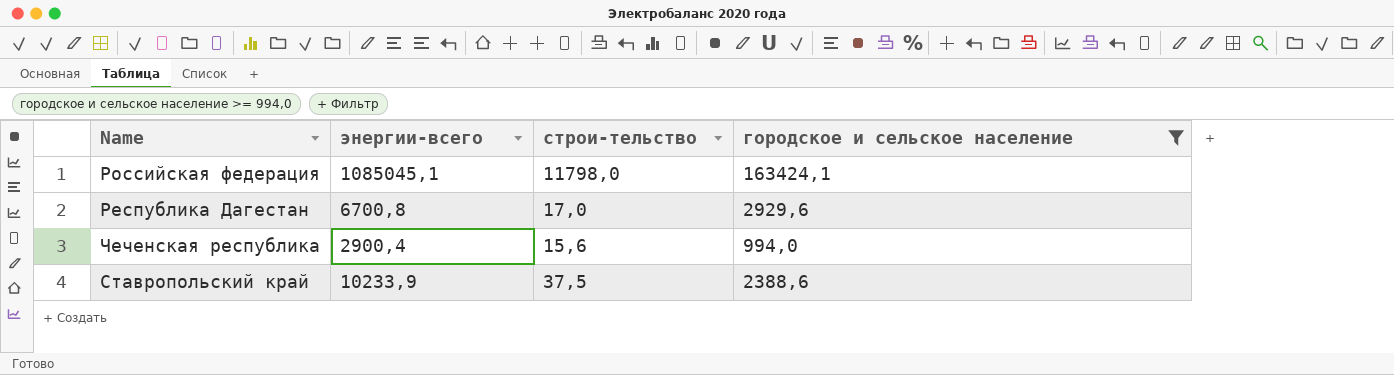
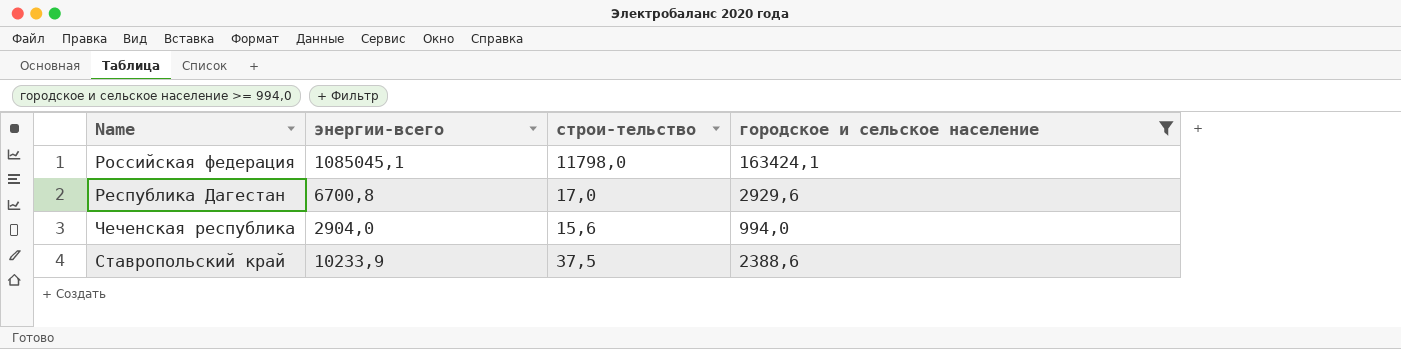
Чеченская республика | энергии-всего: 2900,4 -> 2904,0

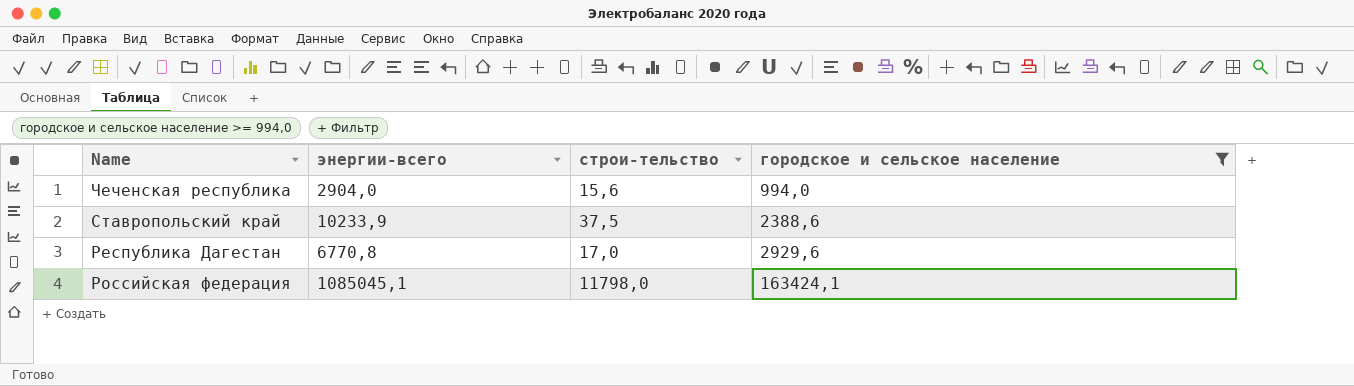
row order: none -> городское и сельское население ascending
Республика Дагестан | энергии-всего: 6700,8 -> 6770,8

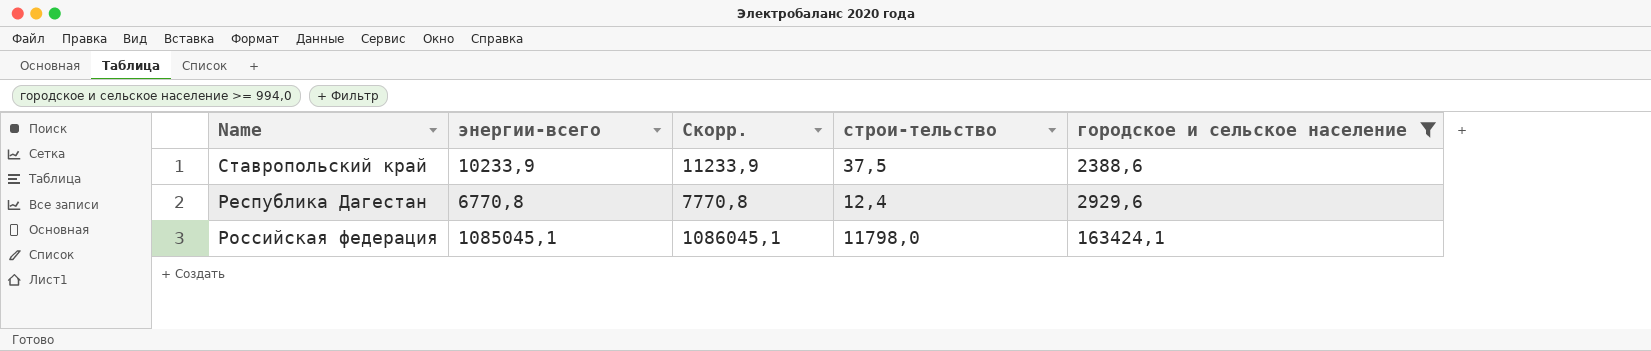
column Скорр. | formula: none -> [энергии-всего] + 1000
row Чеченская республика: 2904,0 | 15,6 | 994,0 -> none
Республика Дагестан | строи-тельство: 17,0 -> 12,4

